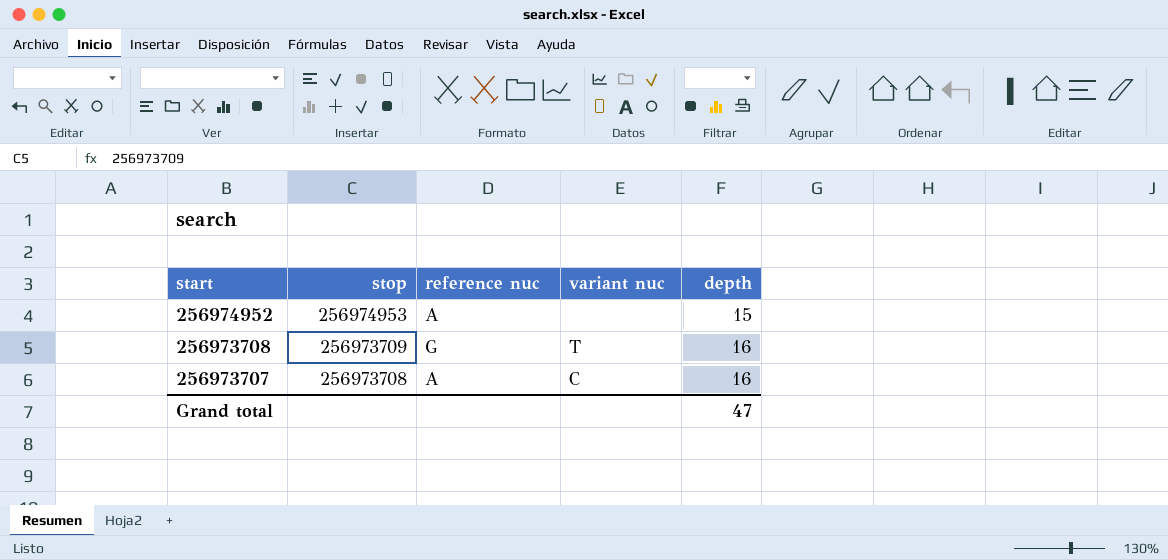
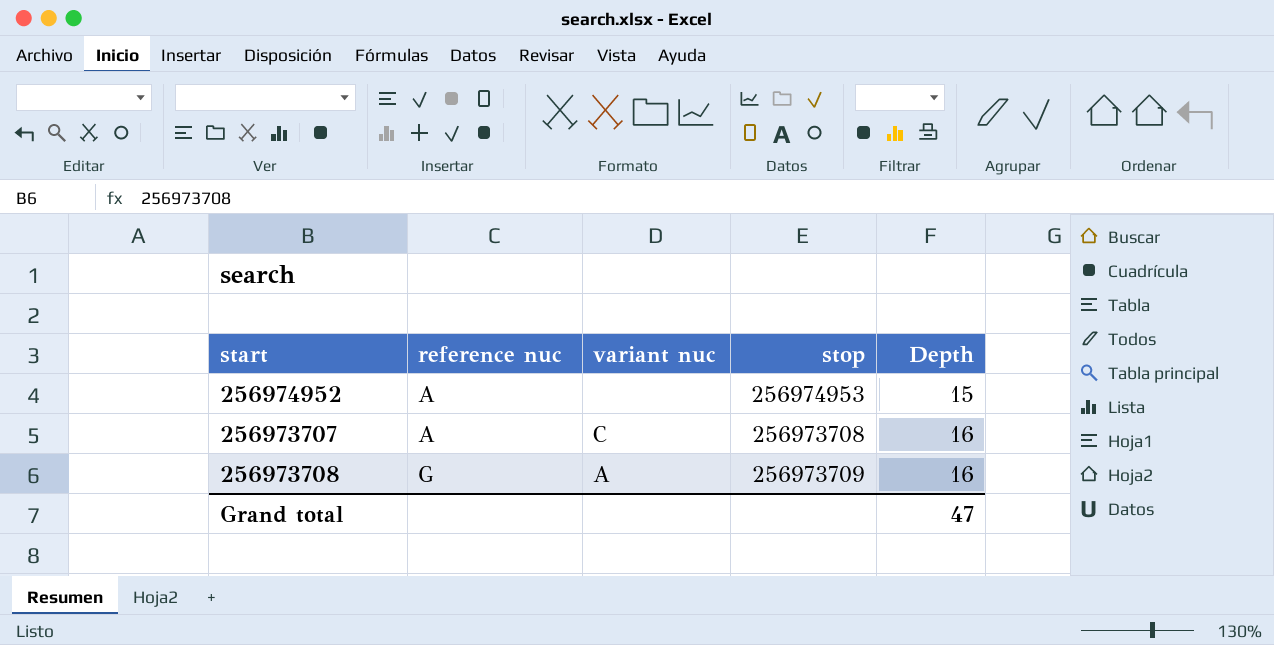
row order: start descending -> reference nuc ascending
column stop | position: 2 -> 4
column name: depth -> Depth
256973708 | variant nuc: T -> A

